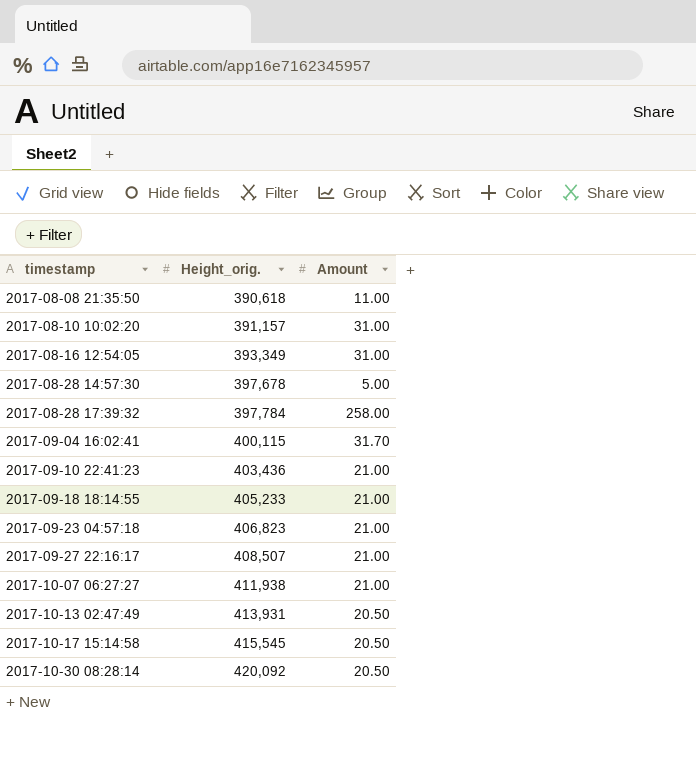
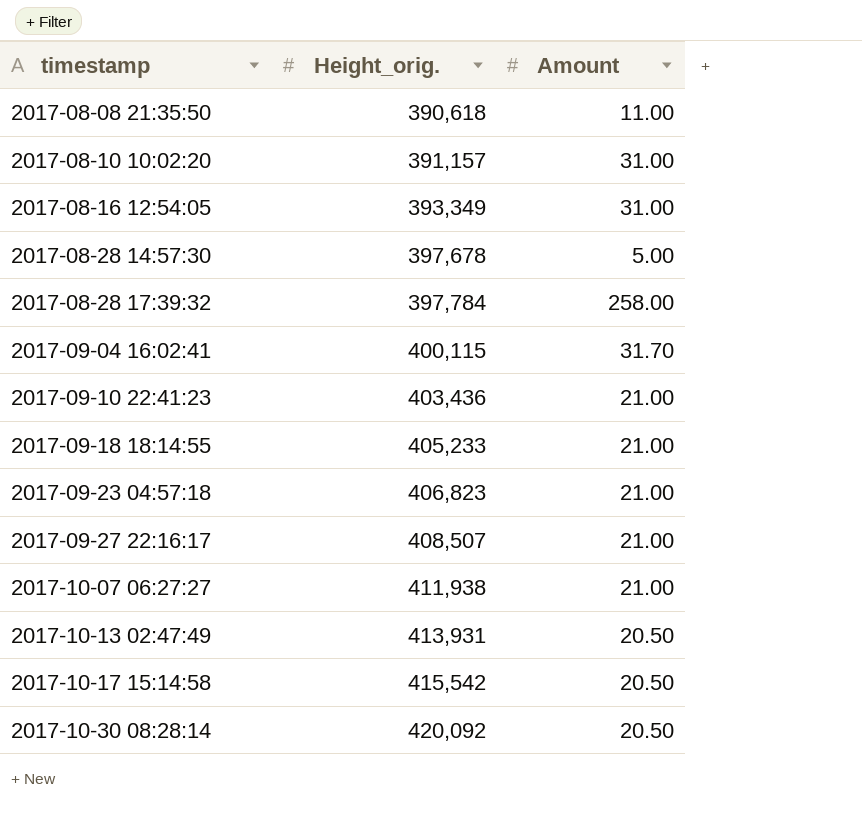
2017-10-17 15:14:58 | Height_orig.: 415,545 -> 415,542

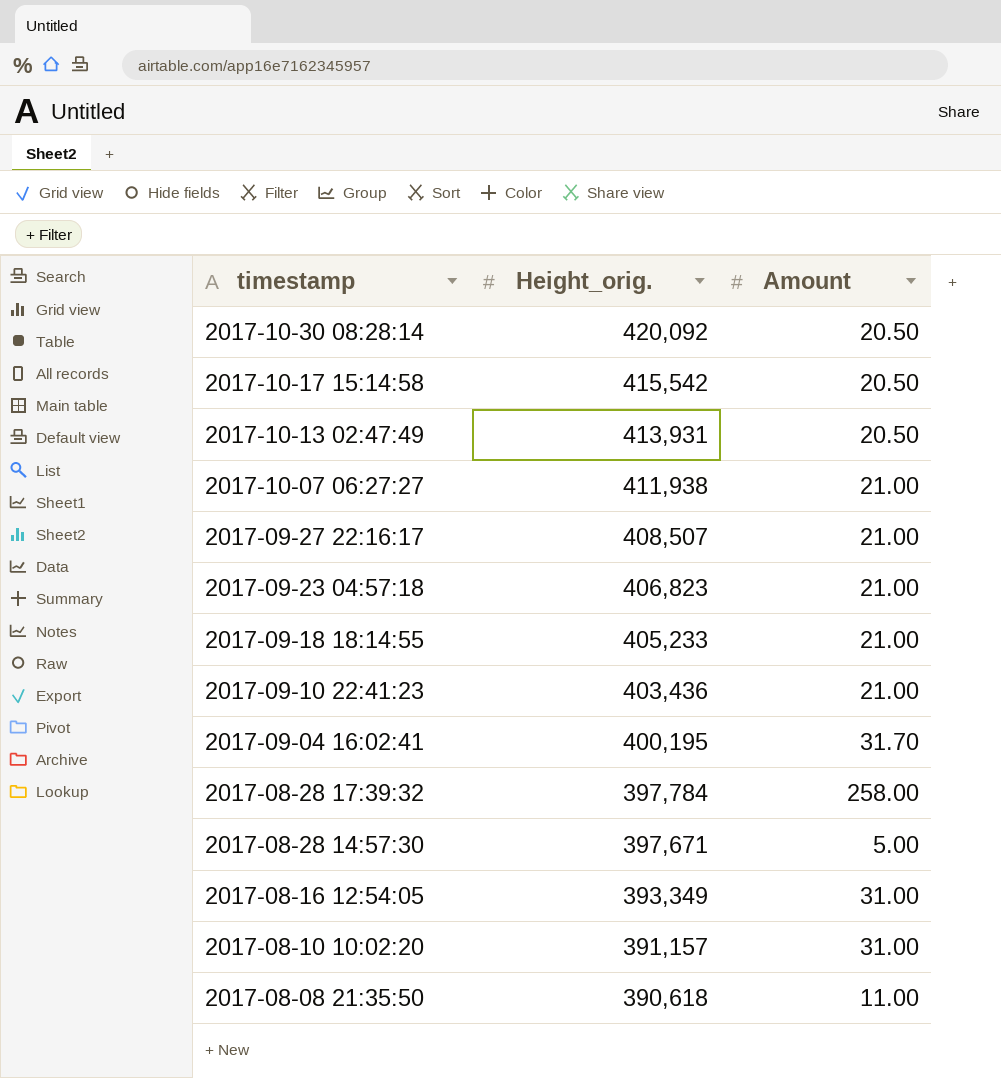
row order: timestamp ascending -> timestamp descending
2017-09-04 16:02:41 | Height_orig.: 400,115 -> 400,195
2017-08-28 14:57:30 | Height_orig.: 397,678 -> 397,671

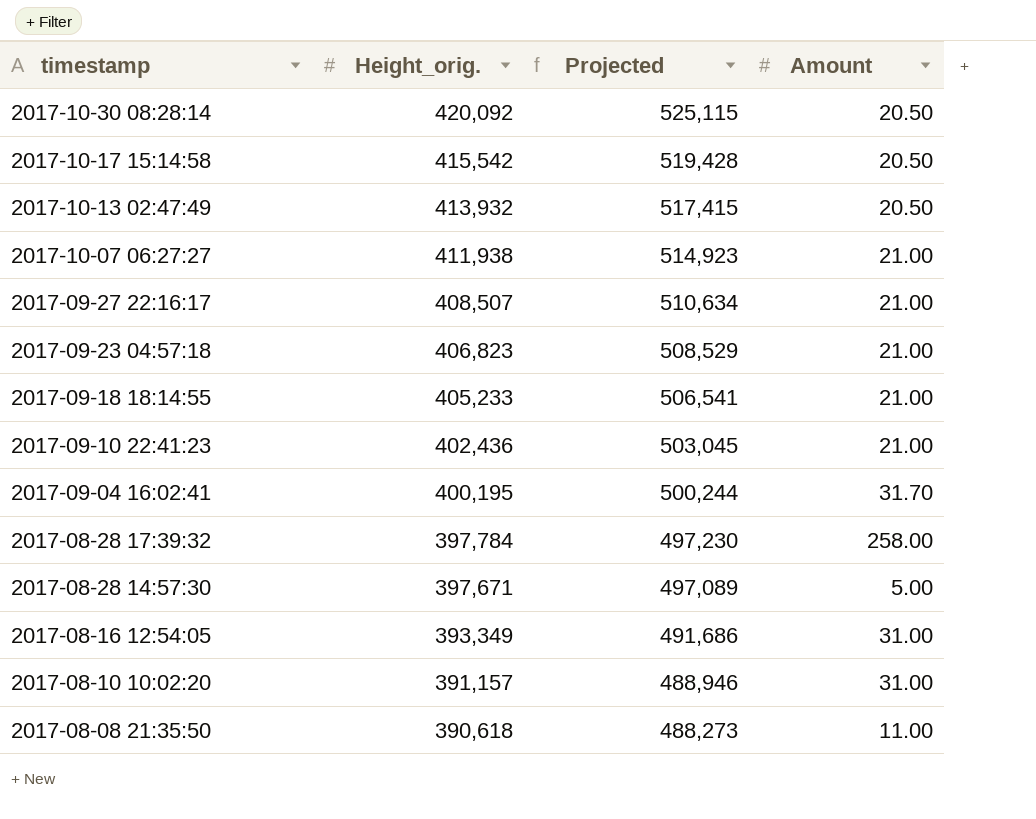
column Projected | formula: none -> [Height_orig.] * 1.25
2017-10-13 02:47:49 | Height_orig.: 413,931 -> 413,932
2017-09-10 22:41:23 | Height_orig.: 403,436 -> 402,436

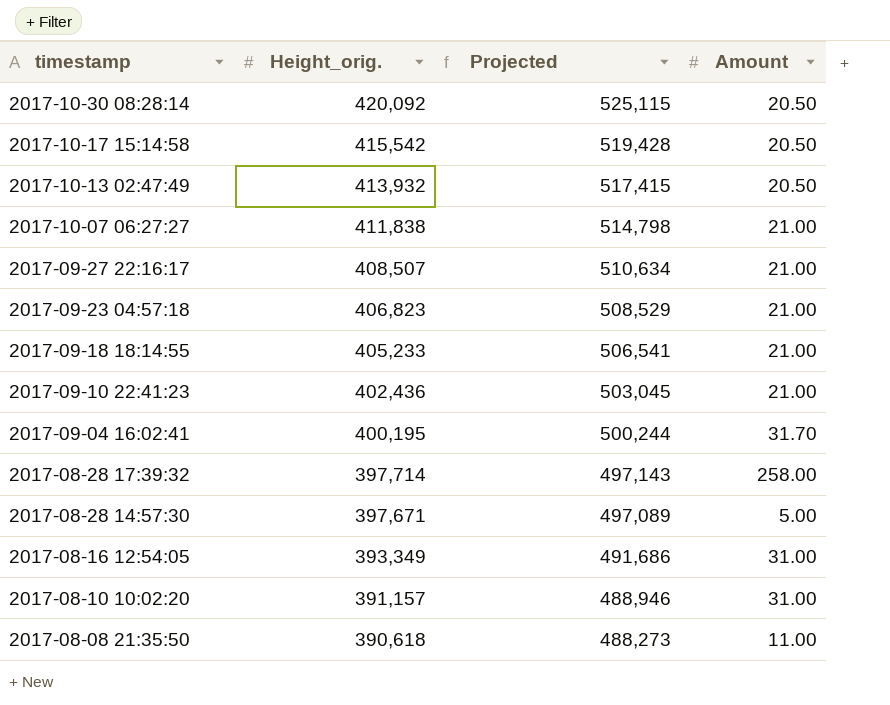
2017-10-07 06:27:27 | Height_orig.: 411,938 -> 411,838
2017-10-07 06:27:27 | Projected: 514,923 -> 514,798
2017-08-28 17:39:32 | Height_orig.: 397,784 -> 397,714
2017-08-28 17:39:32 | Projected: 497,230 -> 497,143

